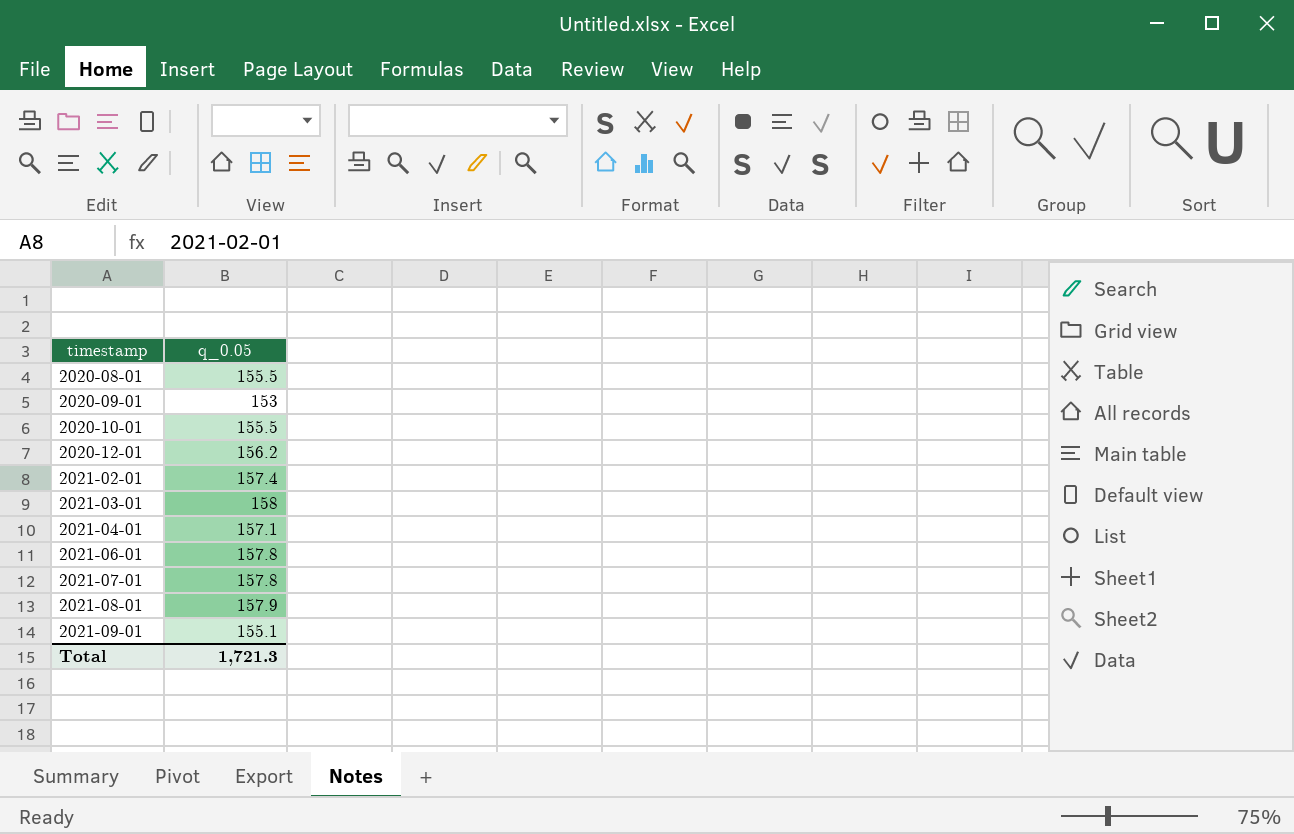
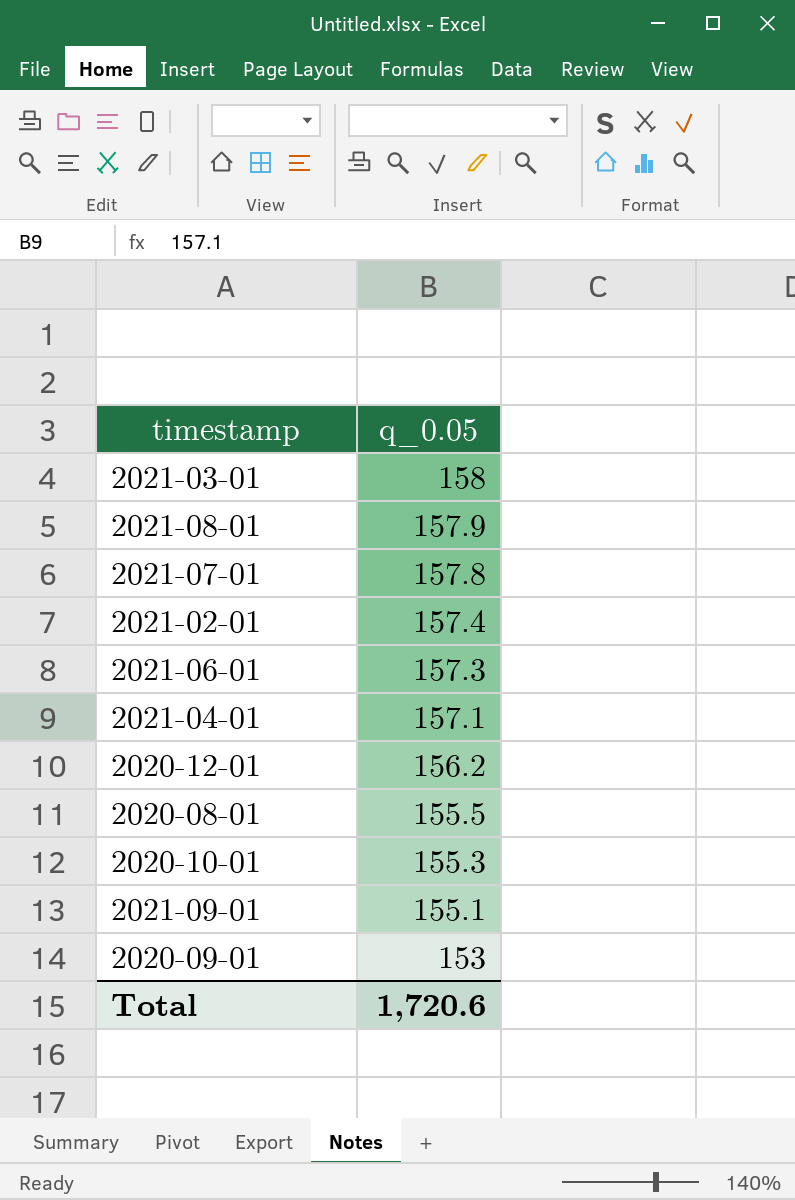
row order: timestamp ascending -> q_0.05 descending
2021-06-01 | q_0.05: 157.8 -> 157.3
2020-10-01 | q_0.05: 155.5 -> 155.3
Total | q_0.05: 1,721.3 -> 1,720.6

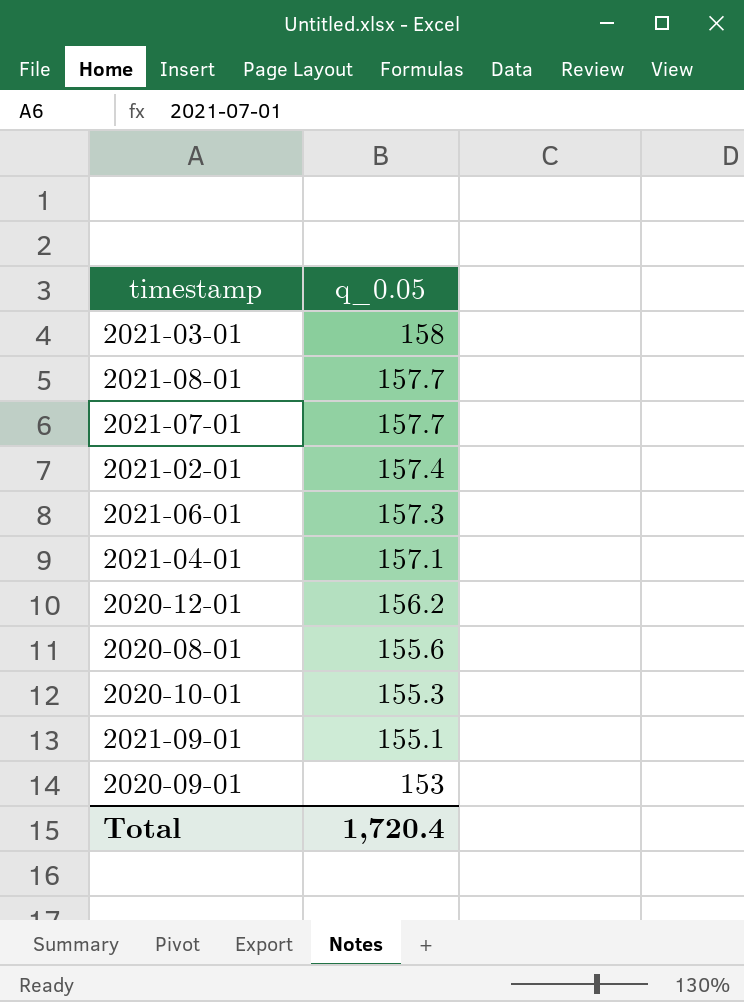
2021-08-01 | q_0.05: 157.9 -> 157.7
2021-07-01 | q_0.05: 157.8 -> 157.7
2020-08-01 | q_0.05: 155.5 -> 155.6
Total | q_0.05: 1,720.6 -> 1,720.4

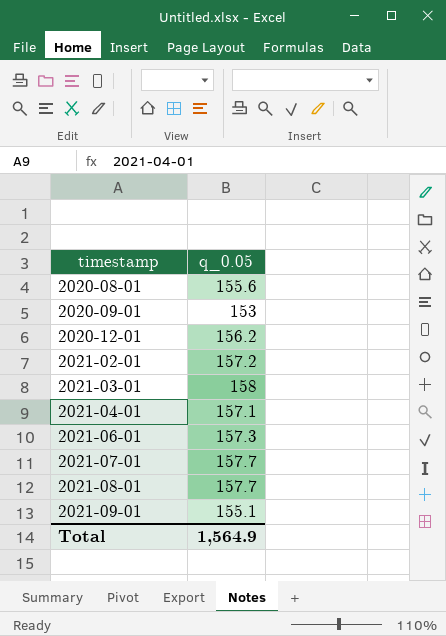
row order: q_0.05 descending -> timestamp ascending
row 2020-10-01: 155.3 -> none
2021-02-01 | q_0.05: 157.4 -> 157.2
Total | q_0.05: 1,720.4 -> 1,564.9

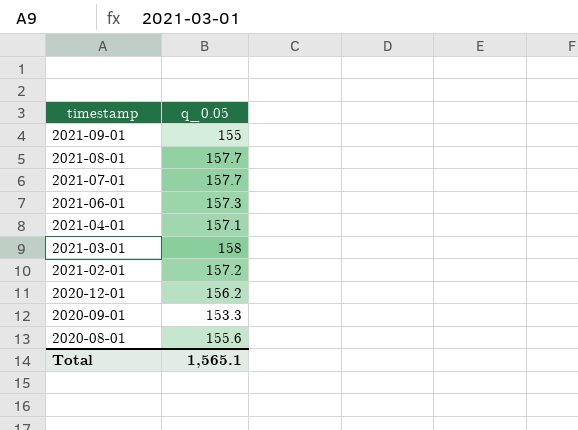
row order: timestamp ascending -> timestamp descending
2021-09-01 | q_0.05: 155.1 -> 155
2020-09-01 | q_0.05: 153 -> 153.3
Total | q_0.05: 1,564.9 -> 1,565.1

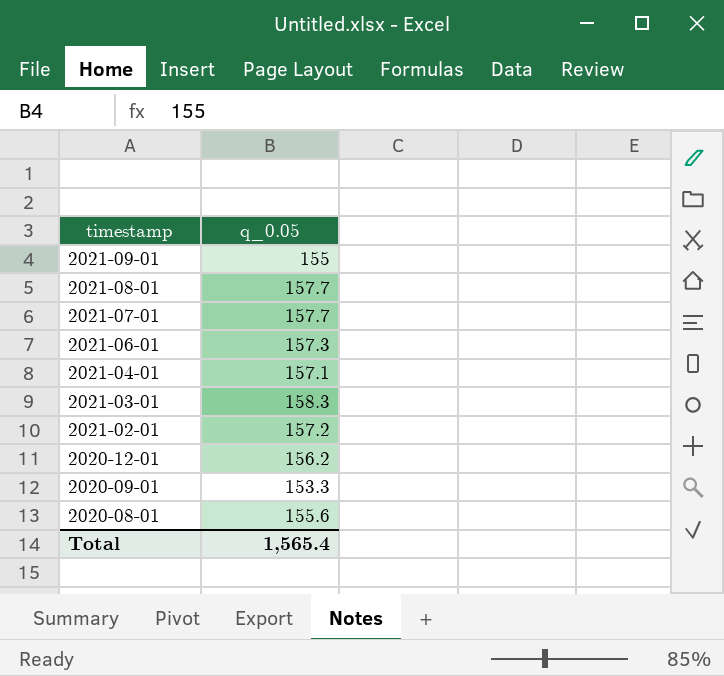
2021-03-01 | q_0.05: 158 -> 158.3
Total | q_0.05: 1,565.1 -> 1,565.4

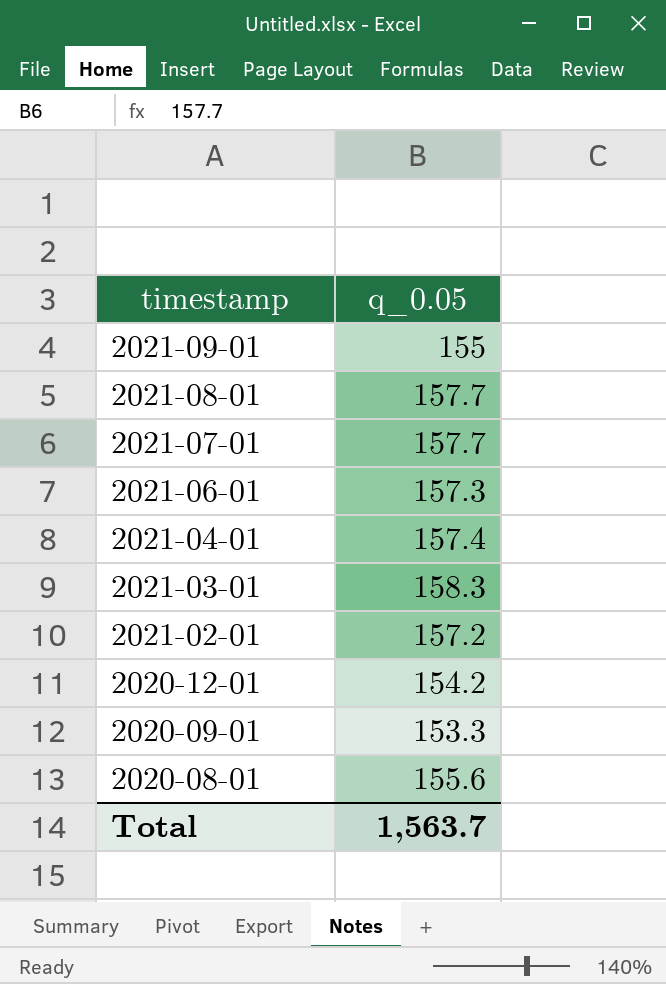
2021-04-01 | q_0.05: 157.1 -> 157.4
2020-12-01 | q_0.05: 156.2 -> 154.2
Total | q_0.05: 1,565.4 -> 1,563.7

